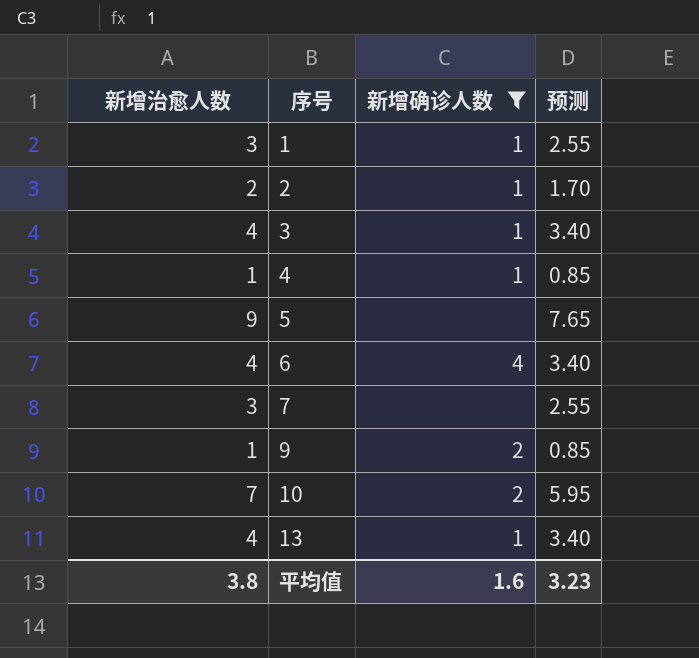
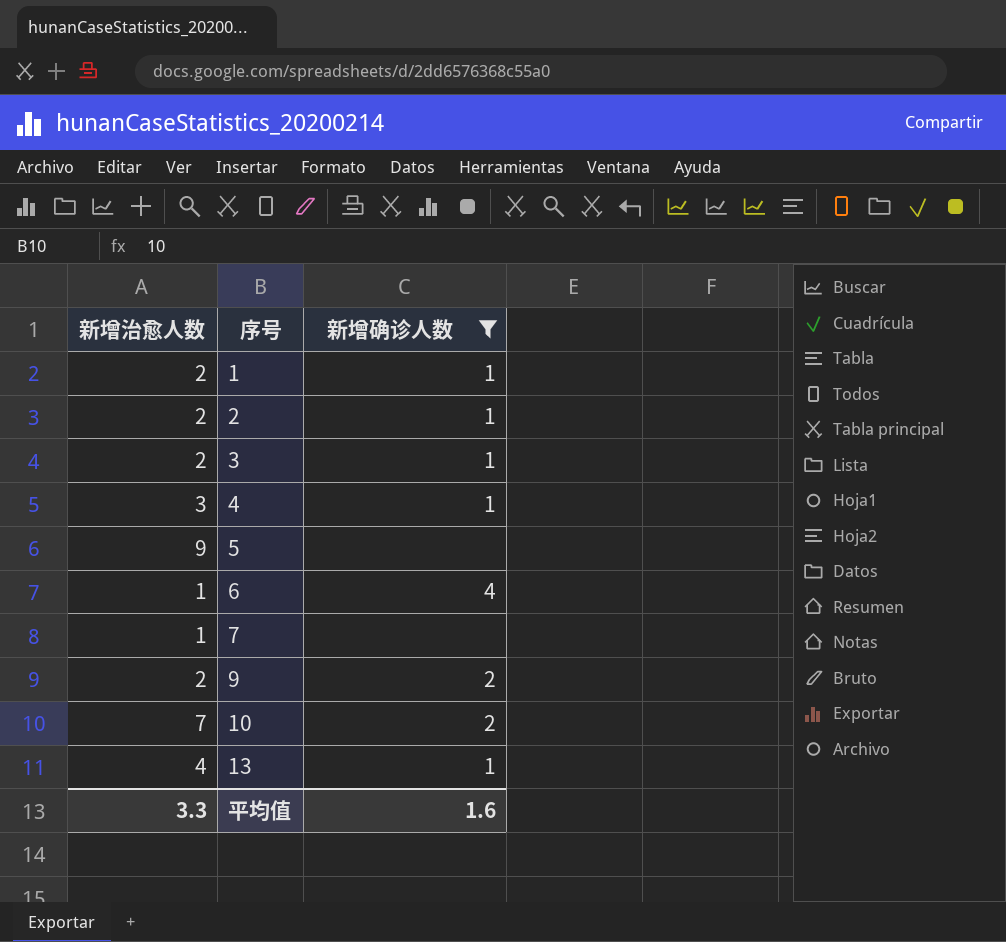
column 预测 | formula: [新增治愈人数] * 0.85 -> none
1 | 新增治愈人数: 3 -> 2
3 | 新增治愈人数: 4 -> 2
4 | 新增治愈人数: 1 -> 3
6 | 新增治愈人数: 4 -> 1
7 | 新增治愈人数: 3 -> 1
9 | 新增治愈人数: 1 -> 2
平均值 | 新增治愈人数: 3.8 -> 3.3

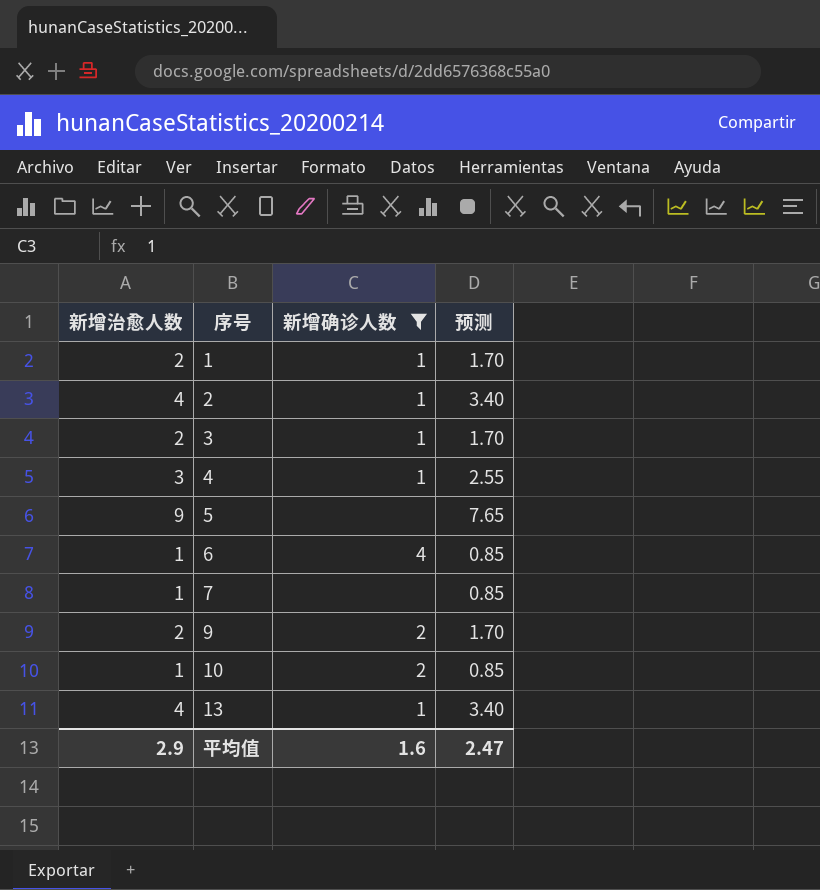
column 预测 | formula: none -> [新增治愈人数] * 0.85
2 | 新增治愈人数: 2 -> 4
10 | 新增治愈人数: 7 -> 1
平均值 | 新增治愈人数: 3.3 -> 2.9

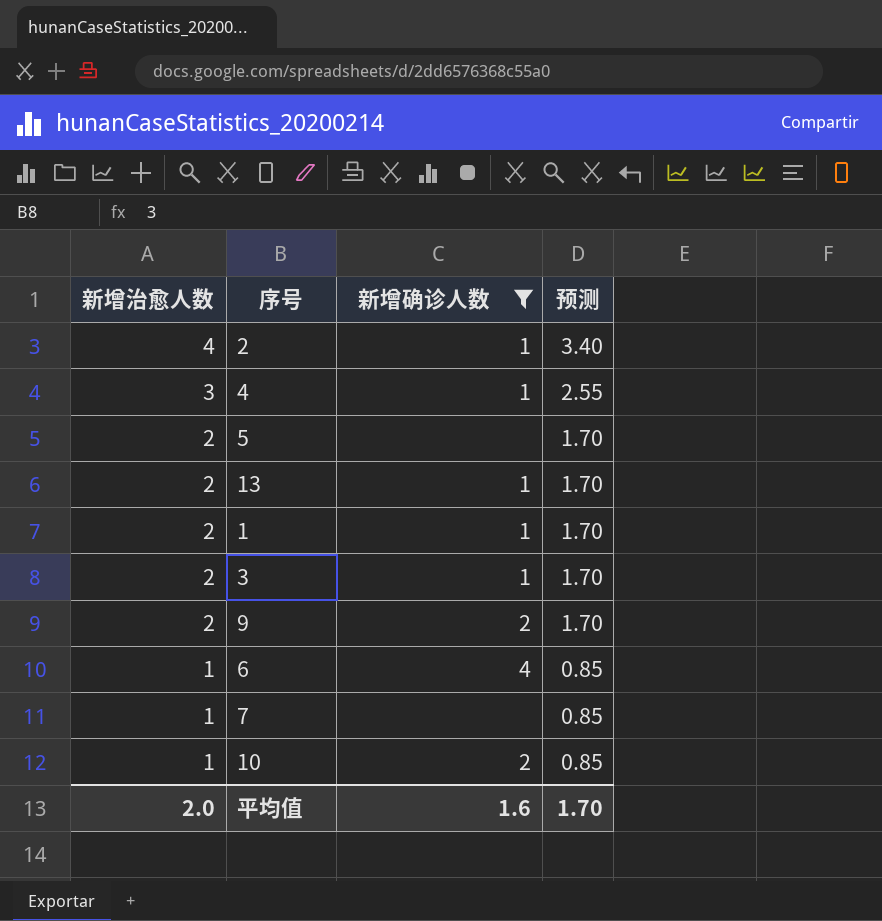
row order: 序号 ascending -> 新增治愈人数 descending
5 | 新增治愈人数: 9 -> 2
5 | 预测: 7.65 -> 1.70
13 | 新增治愈人数: 4 -> 2
13 | 预测: 3.40 -> 1.70
平均值 | 新增治愈人数: 2.9 -> 2.0
平均值 | 预测: 2.47 -> 1.70

